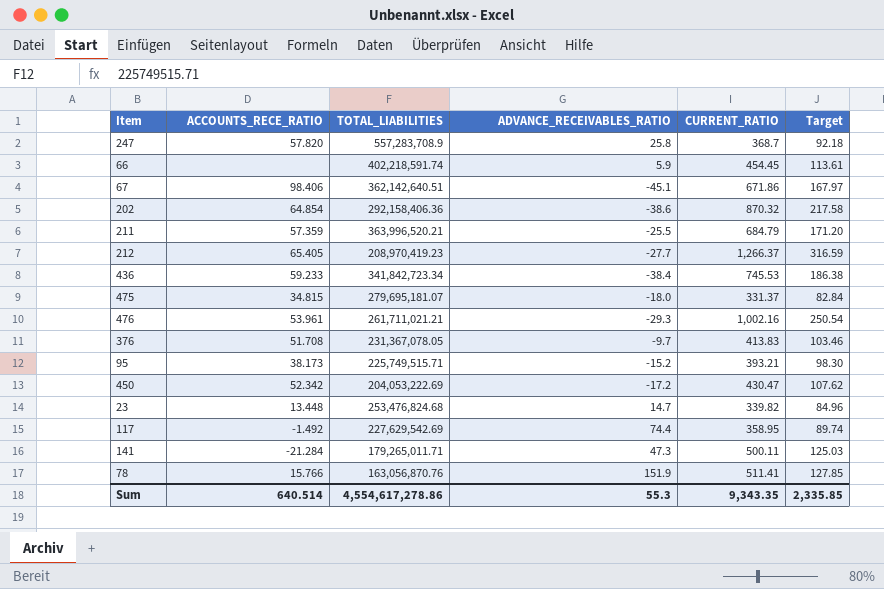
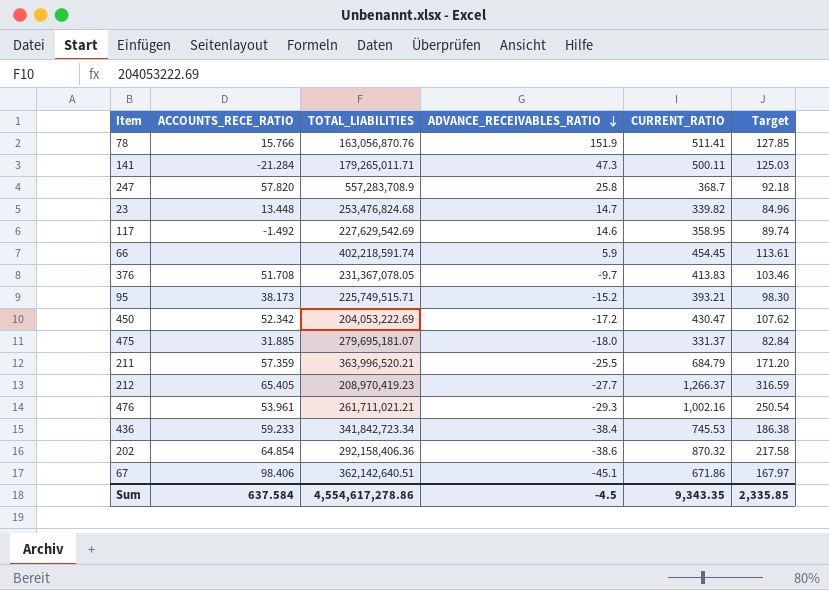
row order: none -> ADVANCE_RECEIVABLES_RATIO descending
117 | ADVANCE_RECEIVABLES_RATIO: 74.4 -> 14.6
475 | ACCOUNTS_RECE_RATIO: 34.815 -> 31.885
Sum | ACCOUNTS_RECE_RATIO: 640.514 -> 637.584
Sum | ADVANCE_RECEIVABLES_RATIO: 55.3 -> -4.5

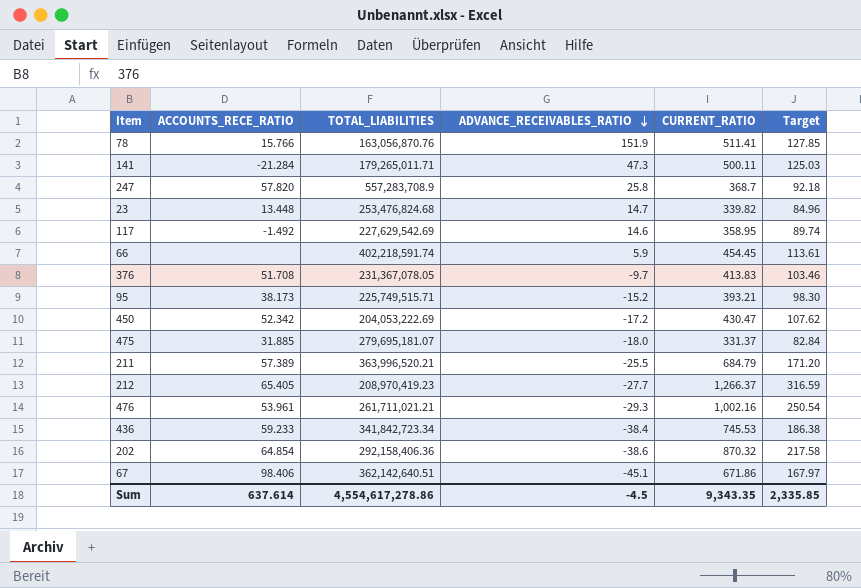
211 | ACCOUNTS_RECE_RATIO: 57.359 -> 57.389
Sum | ACCOUNTS_RECE_RATIO: 637.584 -> 637.614

